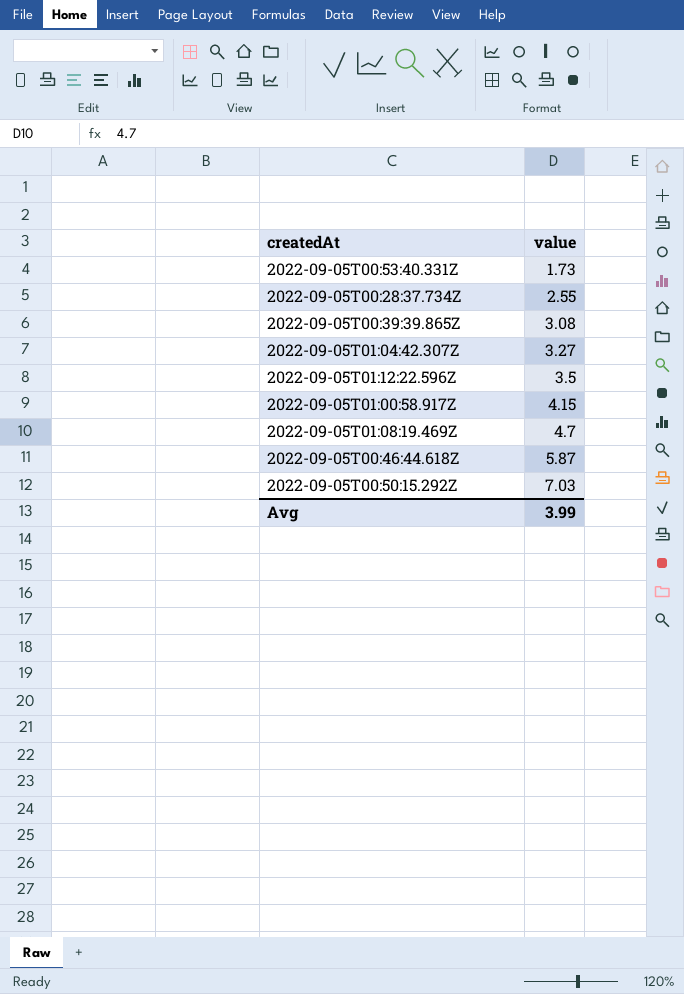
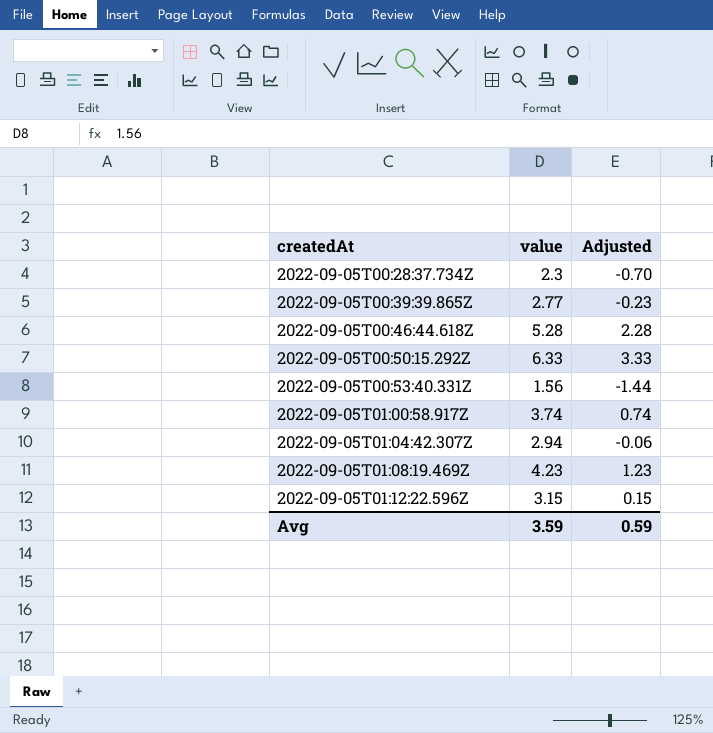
row order: value ascending -> createdAt ascending
column Adjusted | formula: none -> [value] - 3
2022-09-05T00:28:37.734Z | value: 2.55 -> 2.3
2022-09-05T00:39:39.865Z | value: 3.08 -> 2.77
2022-09-05T00:46:44.618Z | value: 5.87 -> 5.28
2022-09-05T00:50:15.292Z | value: 7.03 -> 6.33
2022-09-05T00:53:40.331Z | value: 1.73 -> 1.56
2022-09-05T01:00:58.917Z | value: 4.15 -> 3.74
2022-09-05T01:04:42.307Z | value: 3.27 -> 2.94
2022-09-05T01:08:19.469Z | value: 4.7 -> 4.23
2022-09-05T01:12:22.596Z | value: 3.5 -> 3.15
Avg | value: 3.99 -> 3.59

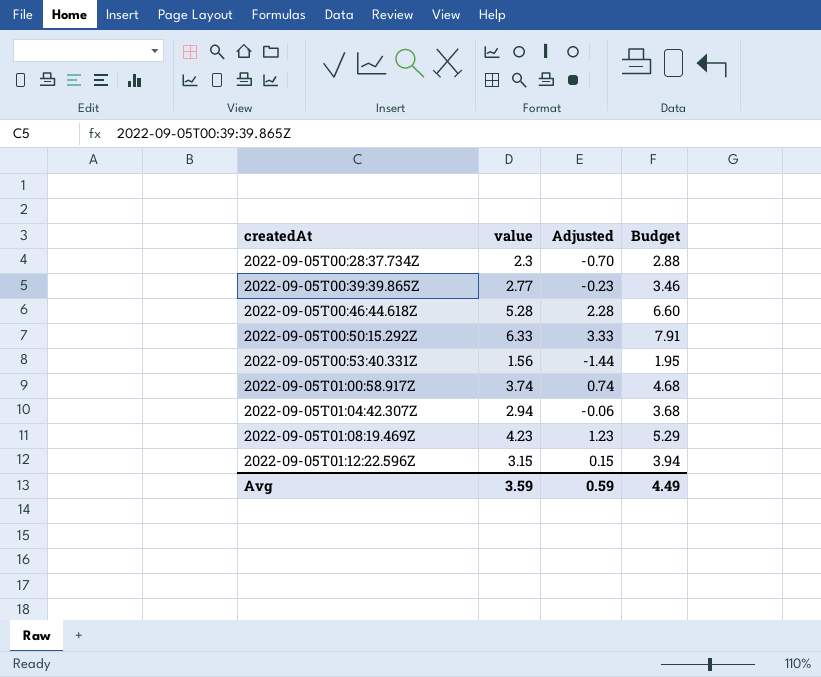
column Budget | formula: none -> [value] * 1.25

